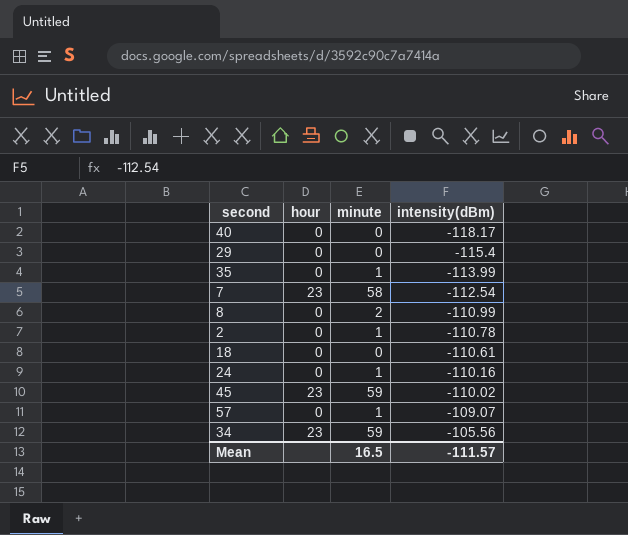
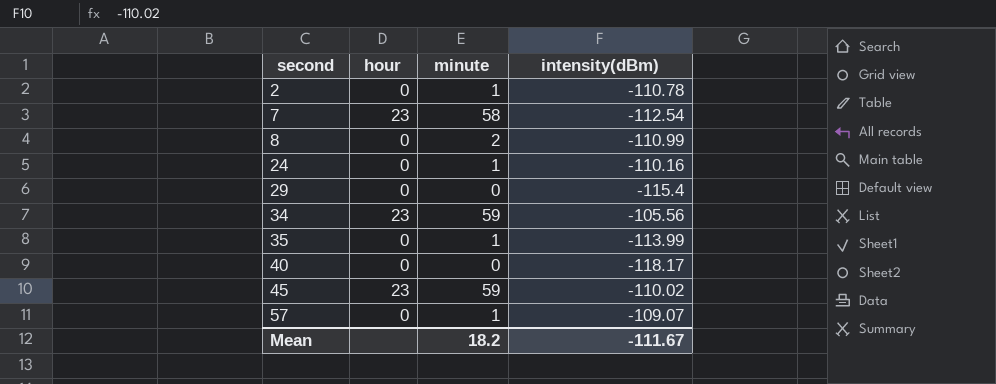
row order: intensity(dBm) ascending -> second ascending
row 18: 0 | 0 | -110.61 -> none
Mean | minute: 16.5 -> 18.2
Mean | intensity(dBm): -111.57 -> -111.67

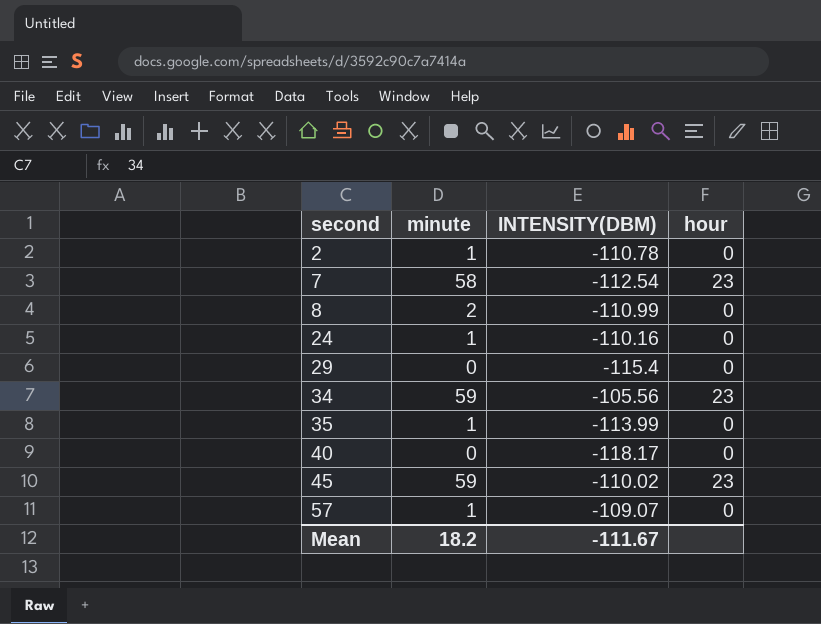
column name: intensity(dBm) -> INTENSITY(DBM)
column hour | position: 2 -> 4

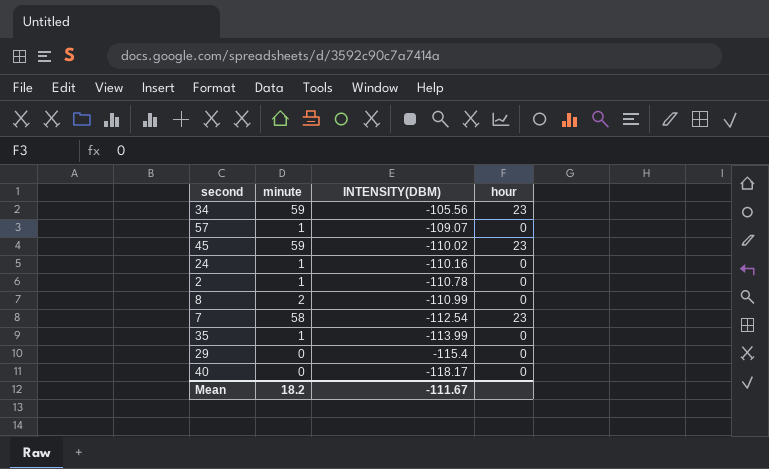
row order: second ascending -> INTENSITY(DBM) descending

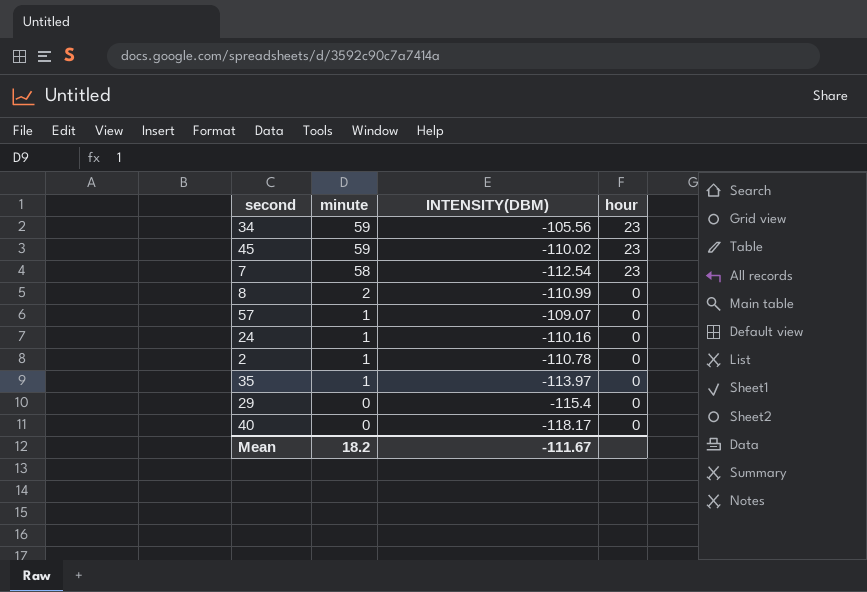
row order: INTENSITY(DBM) descending -> minute descending
35 | INTENSITY(DBM): -113.99 -> -113.97

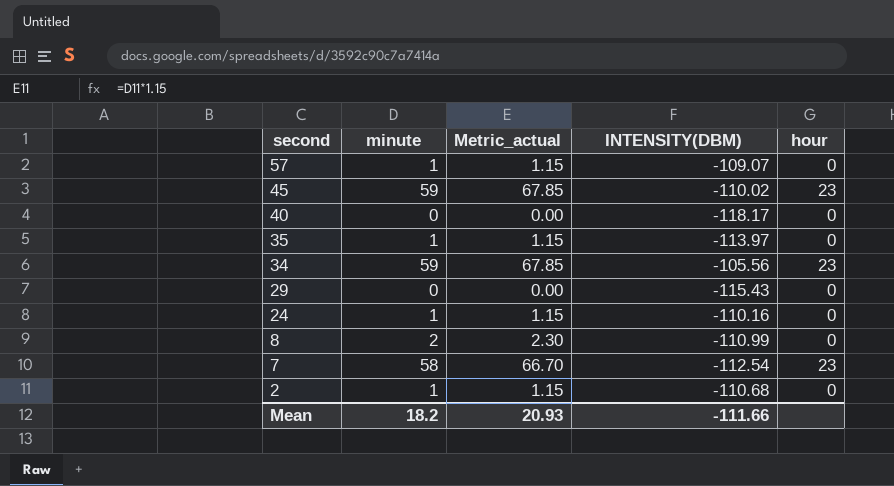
row order: minute descending -> second descending
column Metric_actual | formula: none -> [minute] * 1.15
29 | INTENSITY(DBM): -115.4 -> -115.43
2 | INTENSITY(DBM): -110.78 -> -110.68
Mean | INTENSITY(DBM): -111.67 -> -111.66

